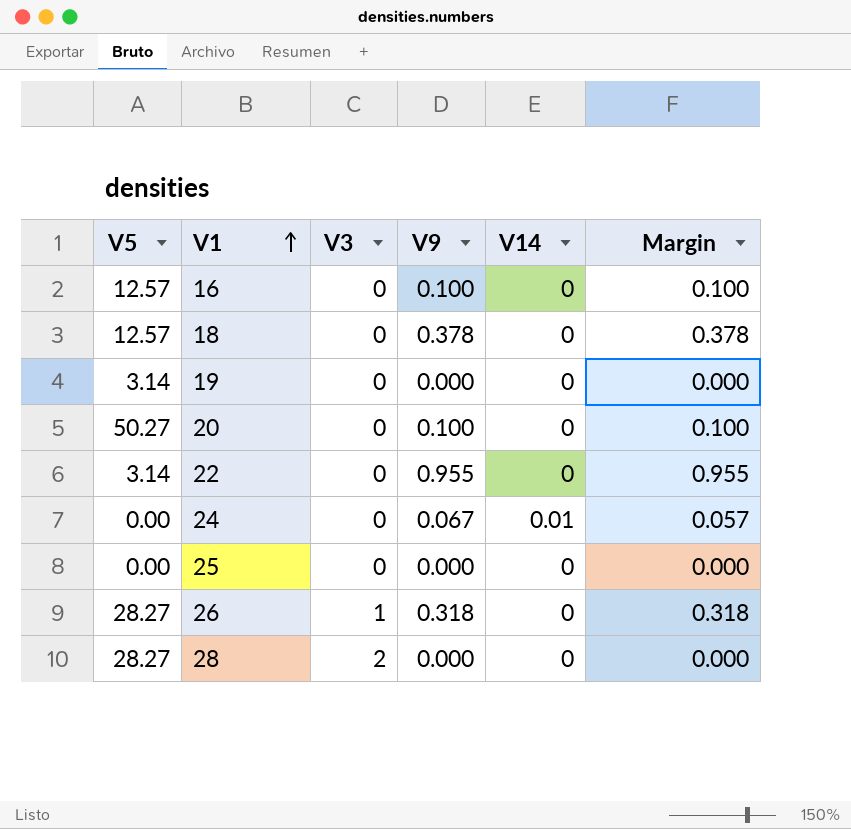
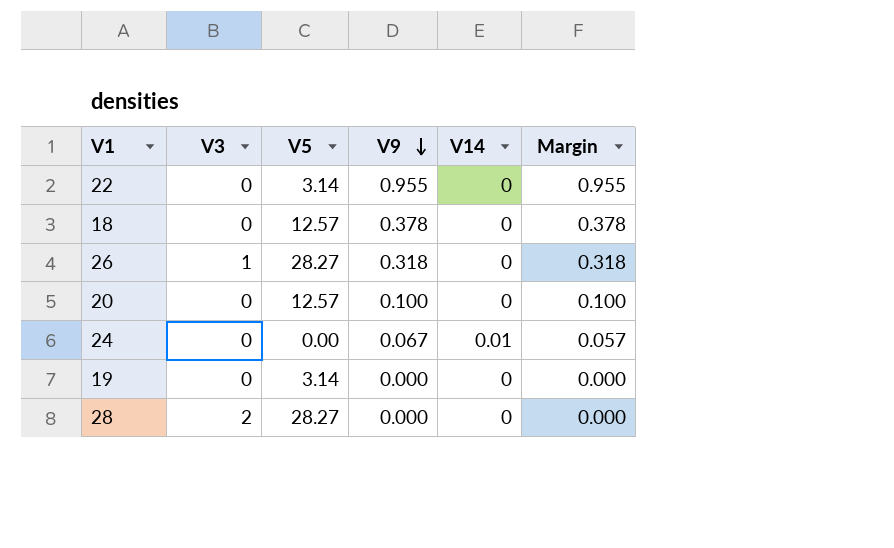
row order: V1 ascending -> V9 descending
column V5 | position: 1 -> 3
row 16: 12.57 | 0 | 0.100 | 0 | 0.100 -> none
row 25: 0.00 | 0 | 0.000 | 0 | 0.000 -> none
20 | V5: 50.27 -> 12.57

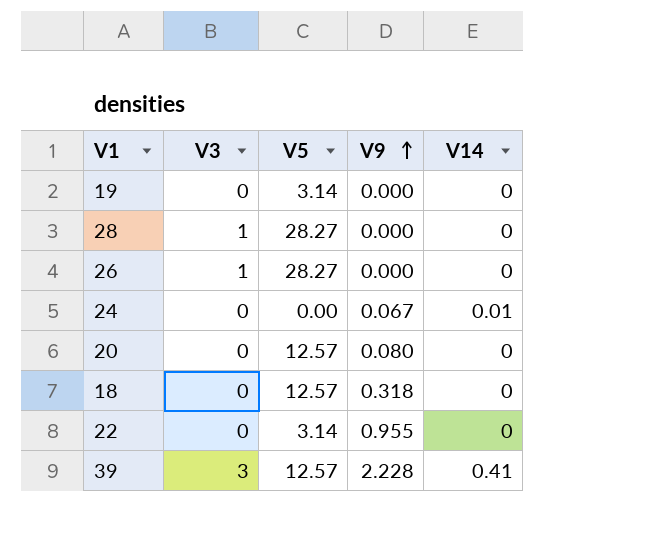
row order: V9 descending -> V9 ascending
column Margin | formula: [V9] - [V14] -> none
28 | V3: 2 -> 1
26 | V9: 0.318 -> 0.000
20 | V9: 0.100 -> 0.080
18 | V9: 0.378 -> 0.318
row 39: none -> 3 | 12.57 | 2.228 | 0.41

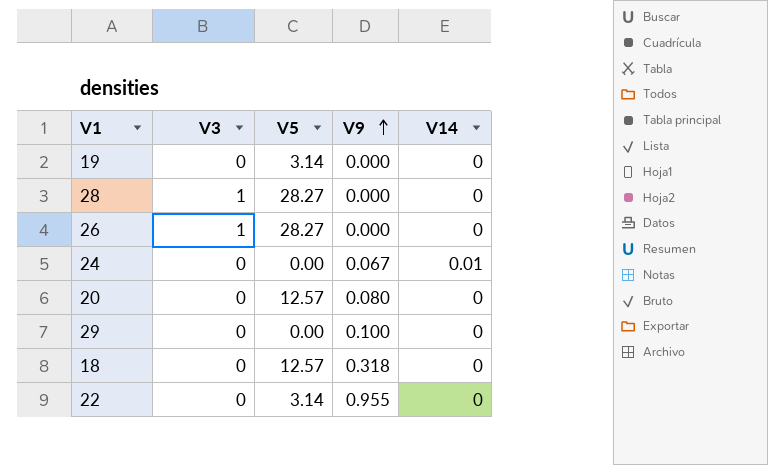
row 39: 3 | 12.57 | 2.228 | 0.41 -> none
row 29: none -> 0 | 0.00 | 0.100 | 0

